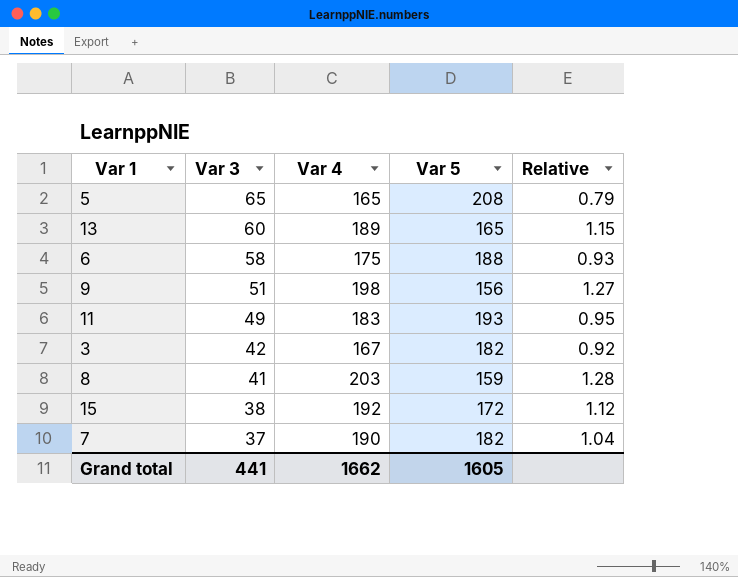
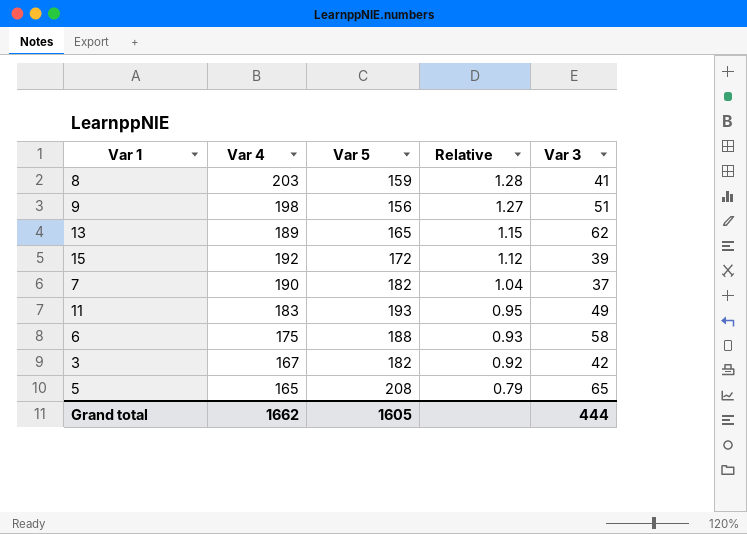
row order: Var 3 descending -> Relative descending
column Var 3 | position: 2 -> 5
13 | Var 3: 60 -> 62
15 | Var 3: 38 -> 39
Grand total | Var 3: 441 -> 444

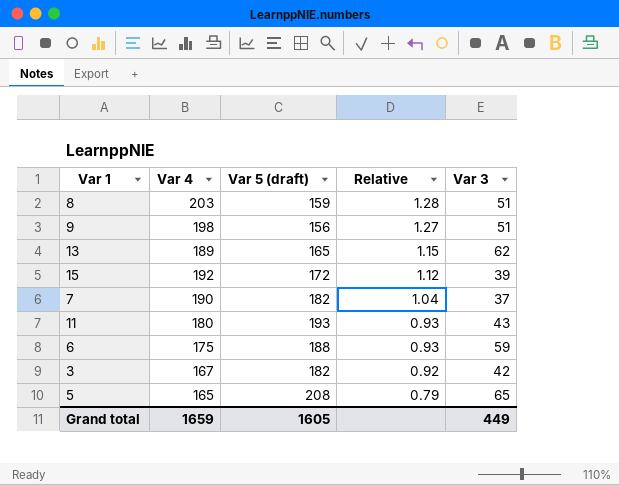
column name: Var 5 -> Var 5 (draft)
8 | Var 3: 41 -> 51
11 | Var 4: 183 -> 180
11 | Relative: 0.95 -> 0.93
11 | Var 3: 49 -> 43
6 | Var 3: 58 -> 59
Grand total | Var 4: 1662 -> 1659
Grand total | Var 3: 444 -> 449

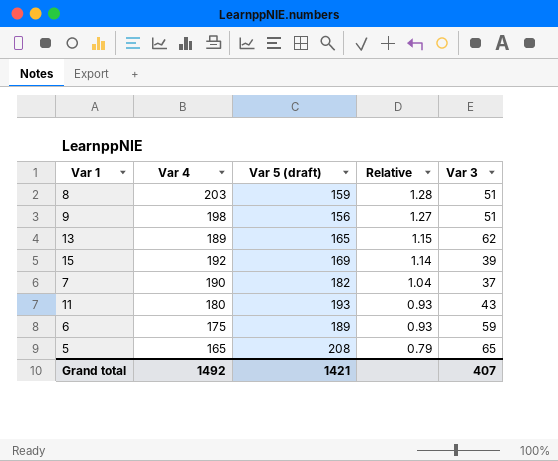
row 3: 167 | 182 | 0.92 | 42 -> none
15 | Var 5 (draft): 172 -> 169
15 | Relative: 1.12 -> 1.14
6 | Var 5 (draft): 188 -> 189
Grand total | Var 4: 1659 -> 1492
Grand total | Var 5 (draft): 1605 -> 1421
Grand total | Var 3: 449 -> 407

